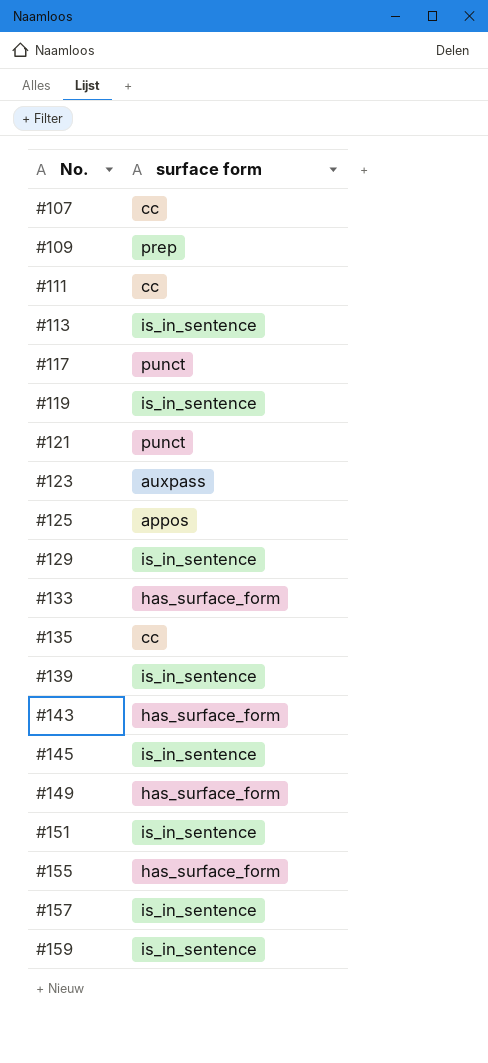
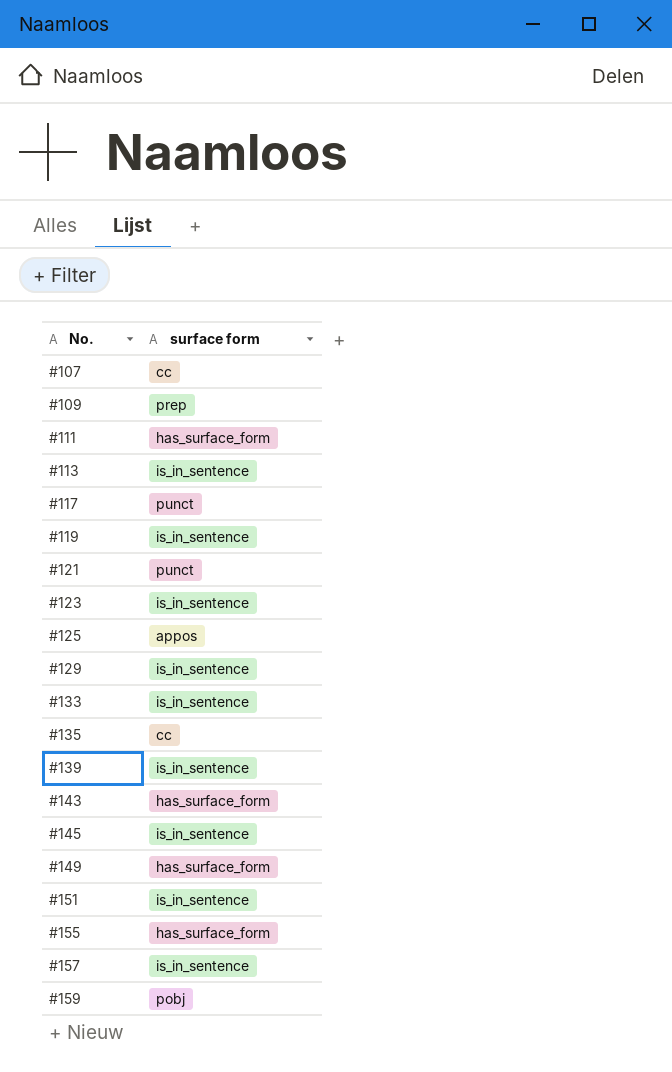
#111 | surface form: cc -> has_surface_form
#123 | surface form: auxpass -> is_in_sentence
#133 | surface form: has_surface_form -> is_in_sentence
#159 | surface form: is_in_sentence -> pobj

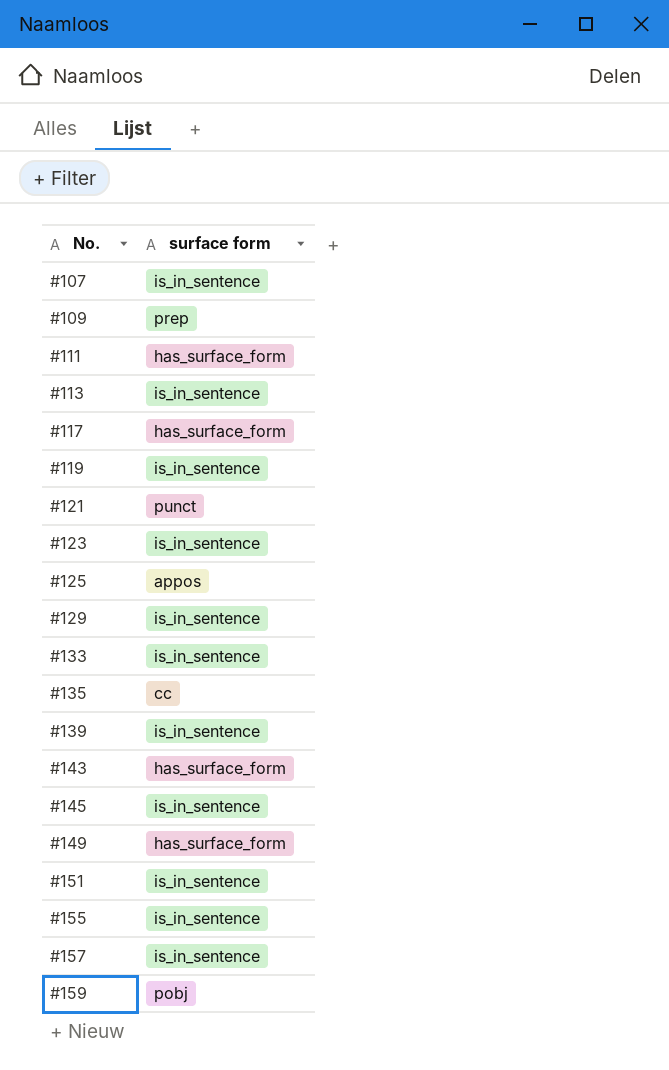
#107 | surface form: cc -> is_in_sentence
#117 | surface form: punct -> has_surface_form
#155 | surface form: has_surface_form -> is_in_sentence

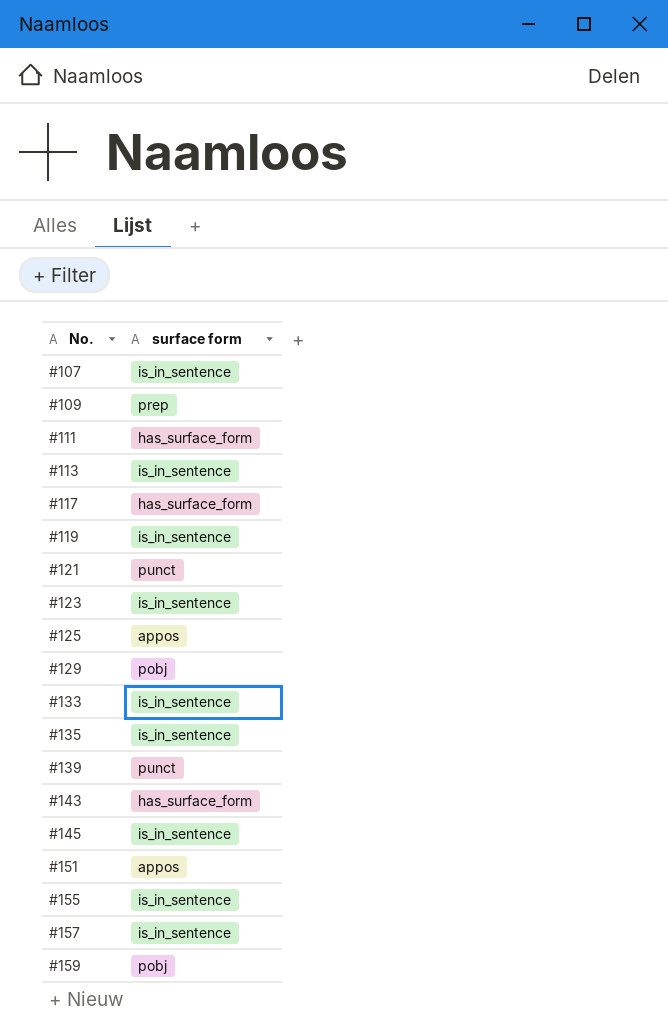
row #149: has_surface_form -> none
#129 | surface form: is_in_sentence -> pobj
#135 | surface form: cc -> is_in_sentence
#139 | surface form: is_in_sentence -> punct
#151 | surface form: is_in_sentence -> appos

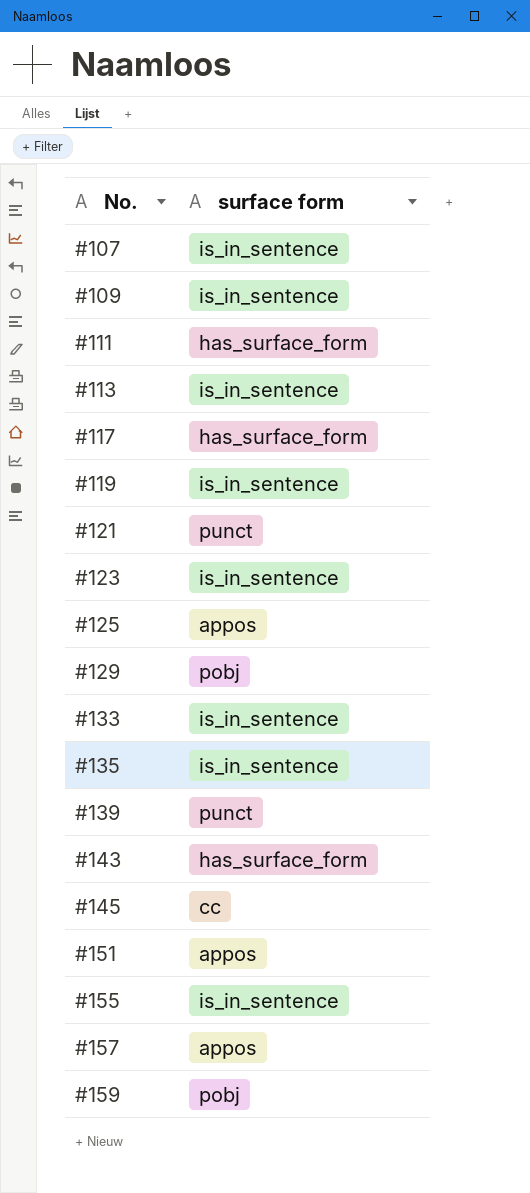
#109 | surface form: prep -> is_in_sentence
#145 | surface form: is_in_sentence -> cc
#157 | surface form: is_in_sentence -> appos

